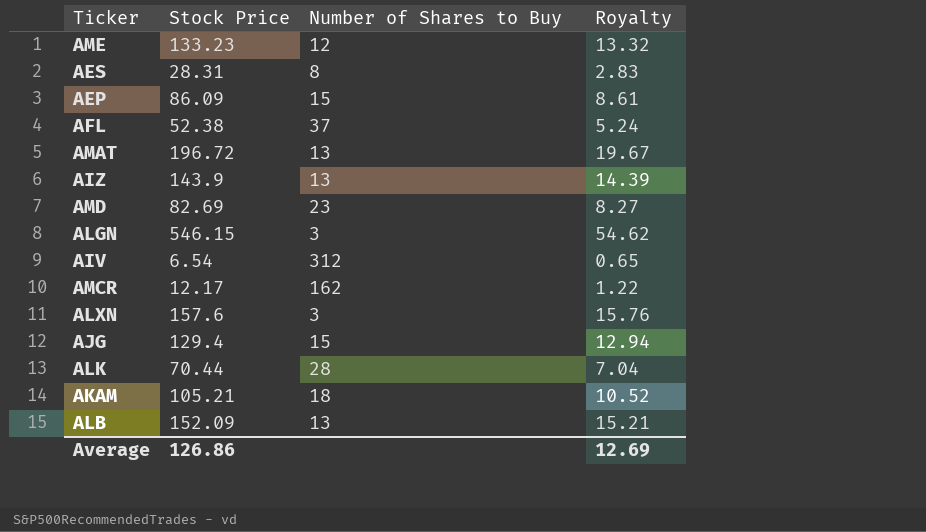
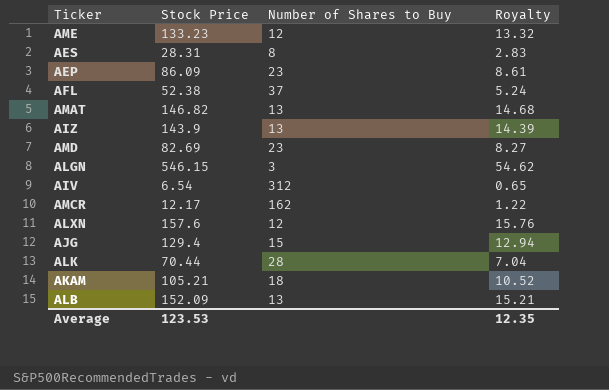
AEP | Number of Shares to Buy: 15 -> 23
AMAT | Stock Price: 196.72 -> 146.82
AMAT | Royalty: 19.67 -> 14.68
ALXN | Number of Shares to Buy: 3 -> 12
Average | Stock Price: 126.86 -> 123.53
Average | Royalty: 12.69 -> 12.35

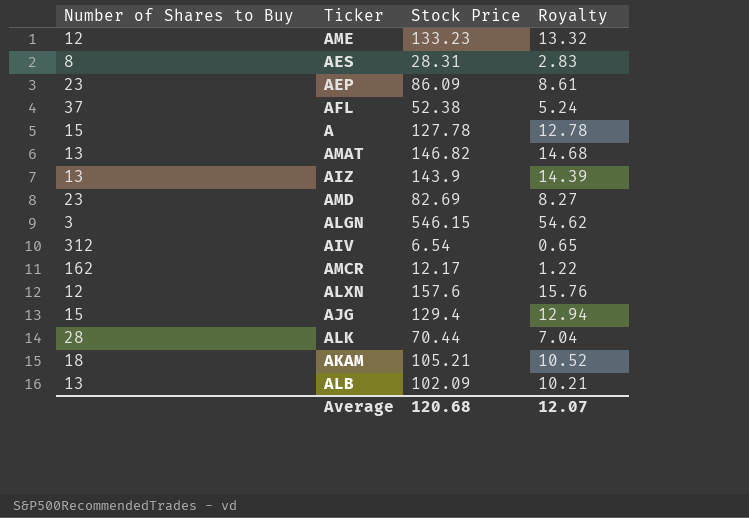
column Number of Shares to Buy | position: 3 -> 1
row A: none -> 15 | 127.78 | 12.78
ALB | Stock Price: 152.09 -> 102.09
ALB | Royalty: 15.21 -> 10.21
Average | Stock Price: 123.53 -> 120.68
Average | Royalty: 12.35 -> 12.07

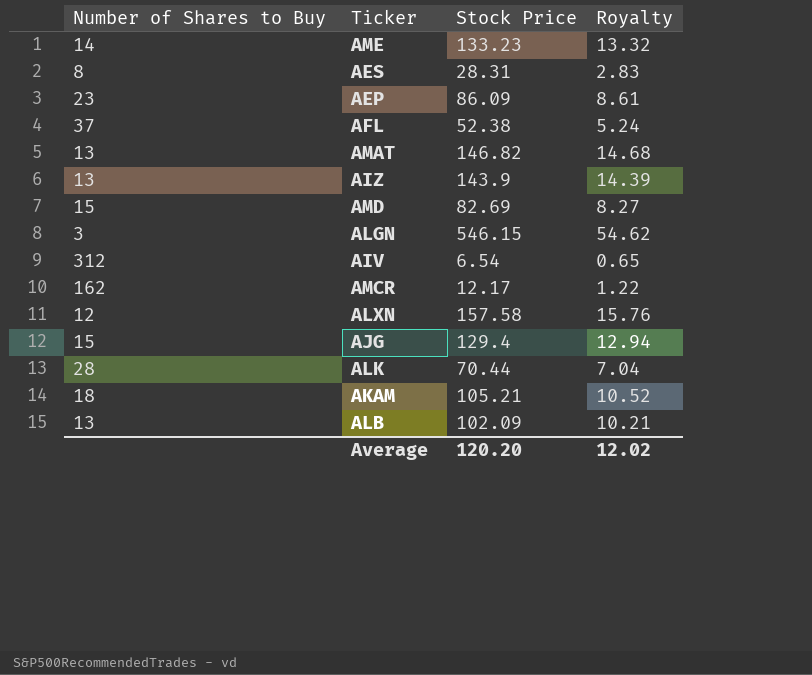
row A: 15 | 127.78 | 12.78 -> none
AME | Number of Shares to Buy: 12 -> 14
AMD | Number of Shares to Buy: 23 -> 15
ALXN | Stock Price: 157.6 -> 157.58
Average | Stock Price: 120.68 -> 120.20
Average | Royalty: 12.07 -> 12.02

